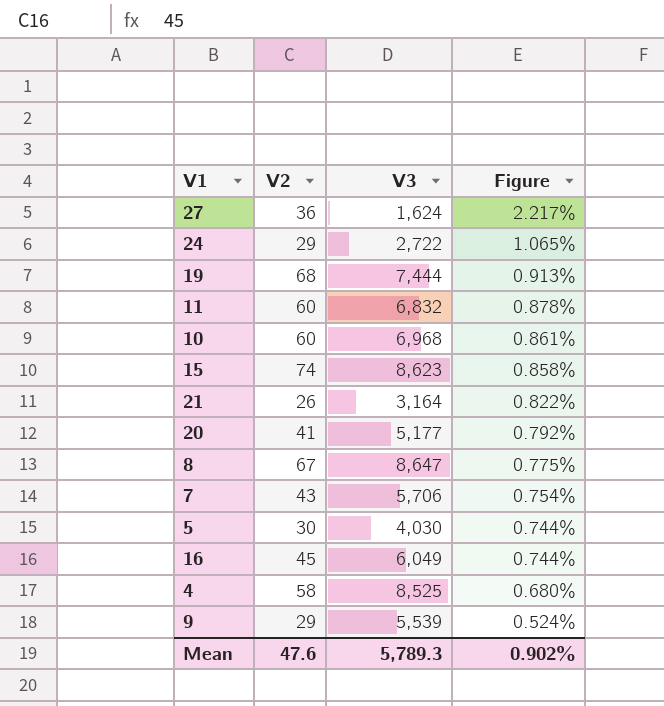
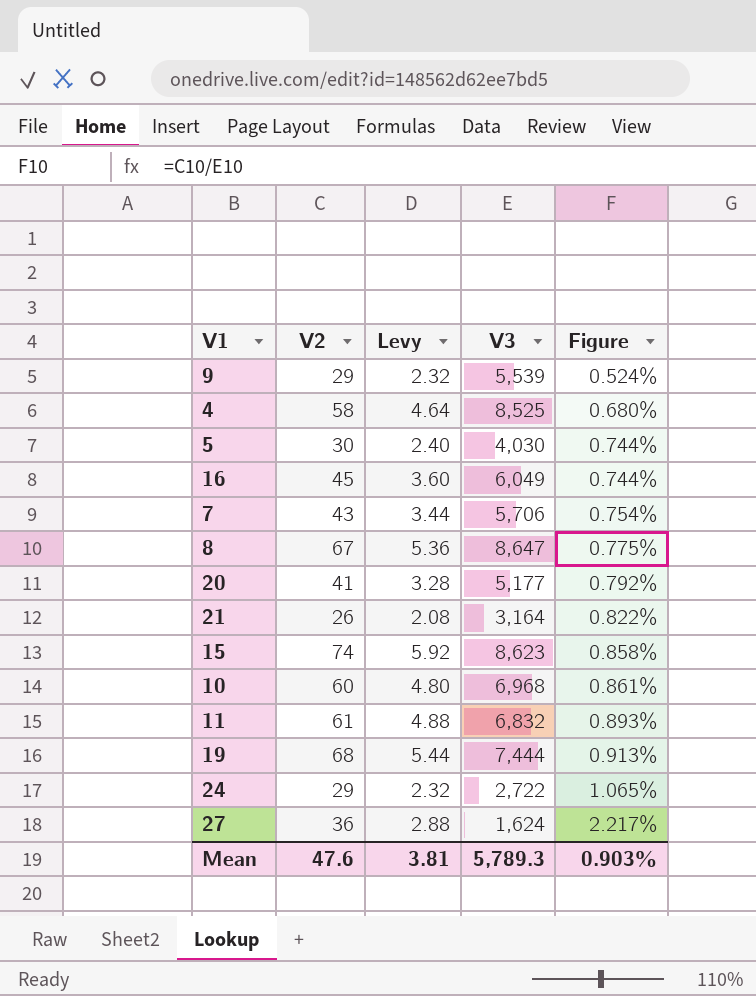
row order: Figure descending -> Figure ascending
column Levy | formula: none -> [V2] * 0.08
11 | V2: 60 -> 61
11 | Figure: 0.878% -> 0.893%
Mean | Figure: 0.902% -> 0.903%

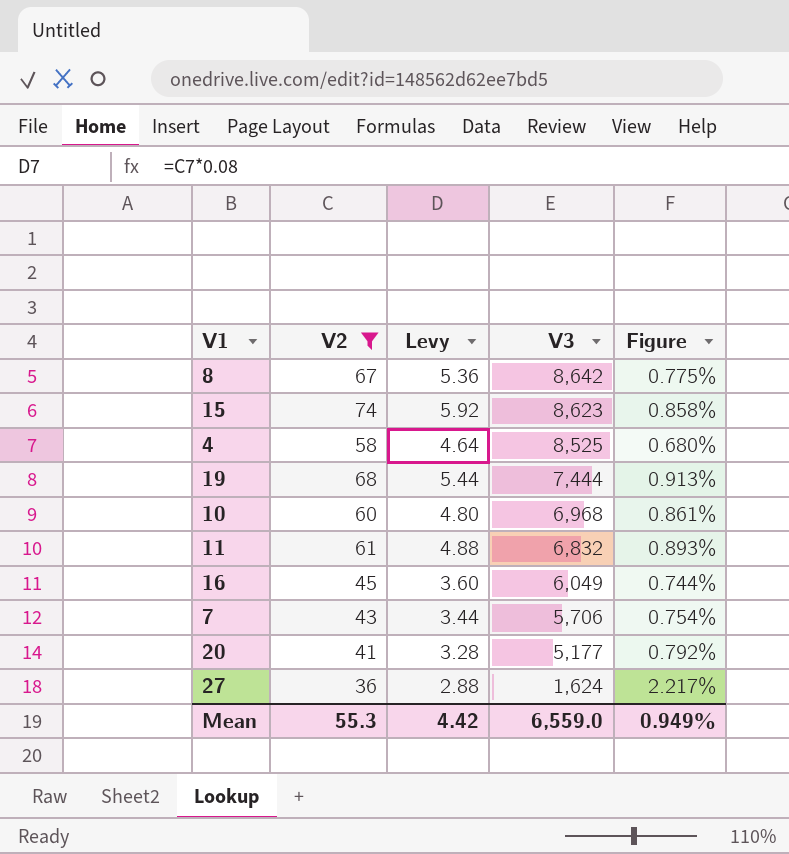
filter: none -> V2 >= 36
row order: Figure ascending -> V3 descending
8 | V3: 8,647 -> 8,642
Mean | V2: 47.6 -> 55.3
Mean | Levy: 3.81 -> 4.42
Mean | V3: 5,789.3 -> 6,559.0
Mean | Figure: 0.903% -> 0.949%

